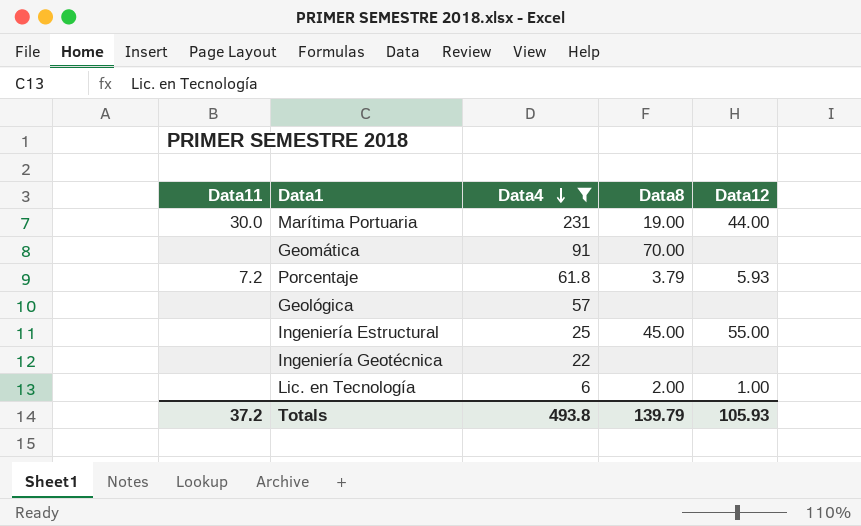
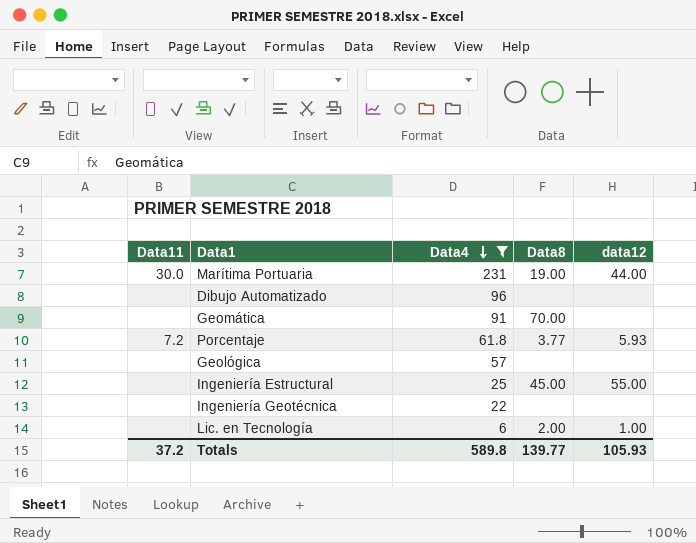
column name: Data12 -> data12
row Dibujo Automatizado: none -> none | 96 | none | none
Porcentaje | Data8: 3.79 -> 3.77
Totals | Data4: 493.8 -> 589.8
Totals | Data8: 139.79 -> 139.77

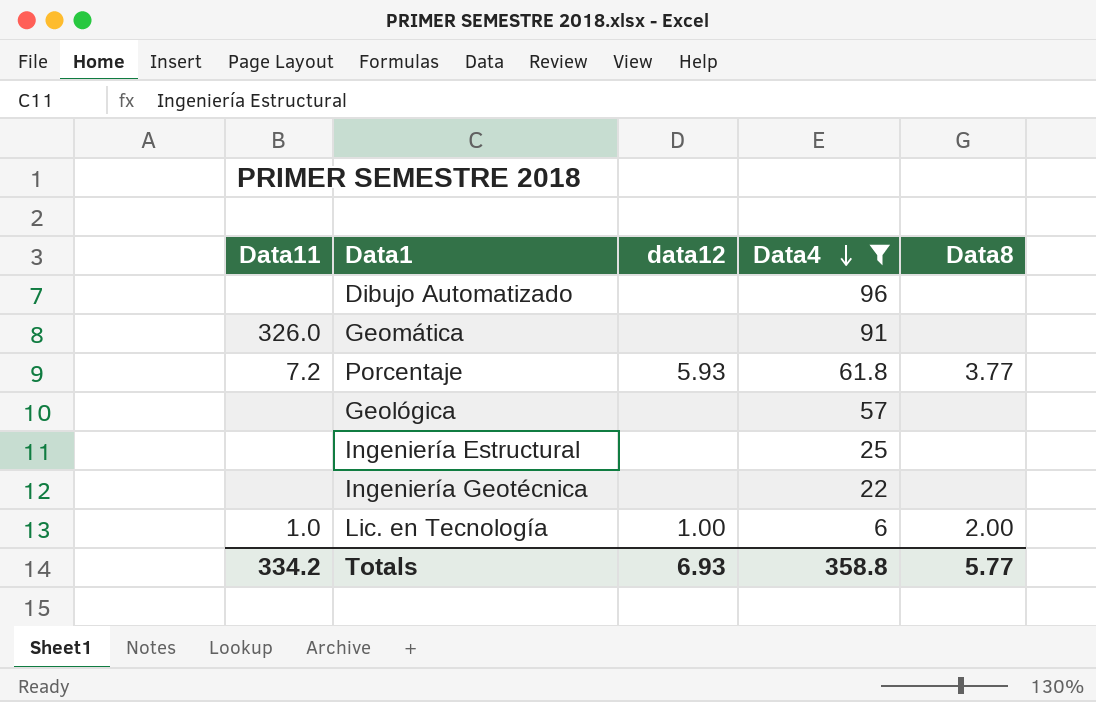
column data12 | position: 5 -> 3
row Marítima Portuaria: 30.0 | 231 | 19.00 | 44.00 -> none
Geomática | Data11: none -> 326.0
Geomática | Data8: 70.00 -> none
Ingeniería Estructural | data12: 55.00 -> none
Ingeniería Estructural | Data8: 45.00 -> none
Lic. en Tecnología | Data11: none -> 1.0
Totals | Data11: 37.2 -> 334.2
Totals | data12: 105.93 -> 6.93
Totals | Data4: 589.8 -> 358.8
Totals | Data8: 139.77 -> 5.77

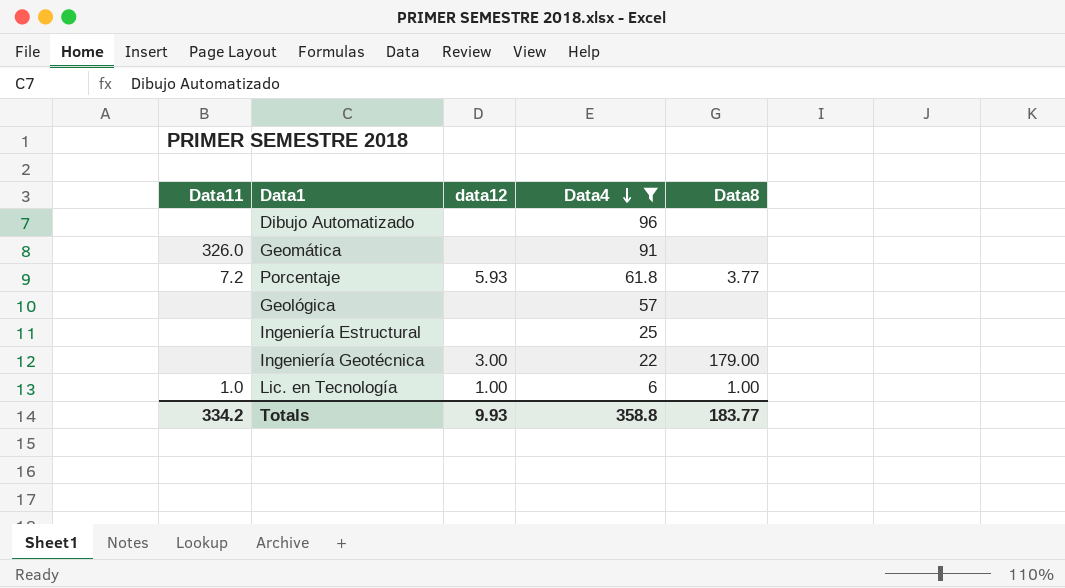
Ingeniería Geotécnica | data12: none -> 3.00
Ingeniería Geotécnica | Data8: none -> 179.00
Lic. en Tecnología | Data8: 2.00 -> 1.00
Totals | data12: 6.93 -> 9.93
Totals | Data8: 5.77 -> 183.77

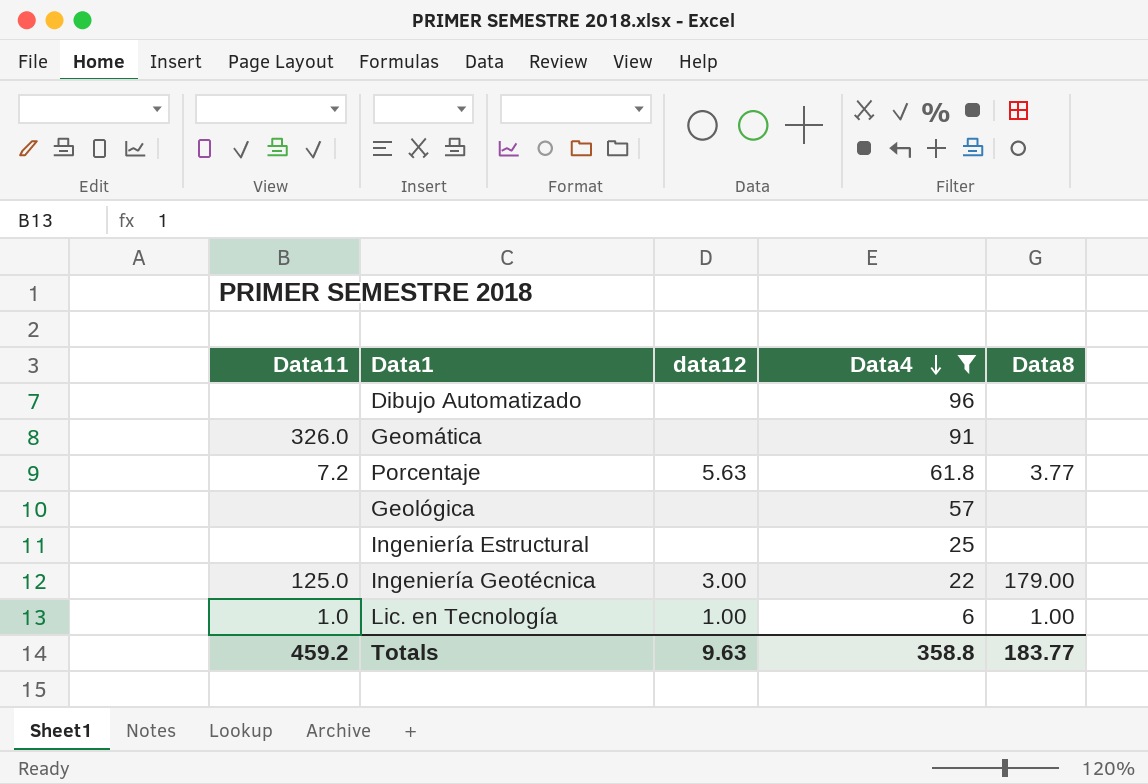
Porcentaje | data12: 5.93 -> 5.63
Ingeniería Geotécnica | Data11: none -> 125.0
Totals | Data11: 334.2 -> 459.2
Totals | data12: 9.93 -> 9.63

